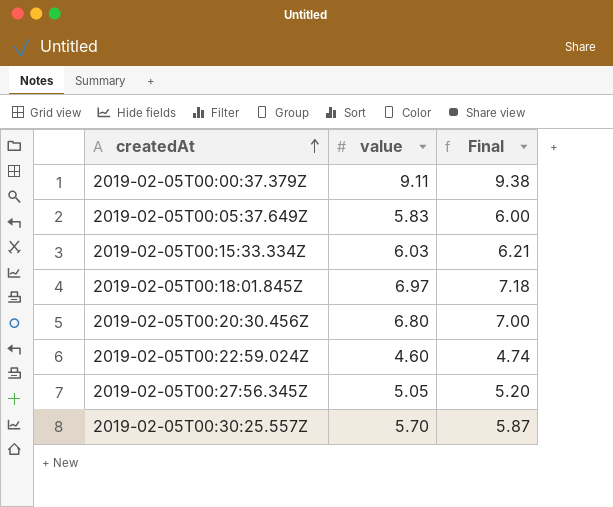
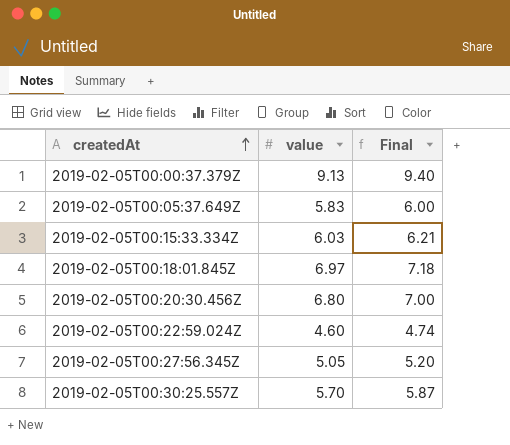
2019-02-05T00:00:37.379Z | value: 9.11 -> 9.13
2019-02-05T00:00:37.379Z | Final: 9.38 -> 9.40

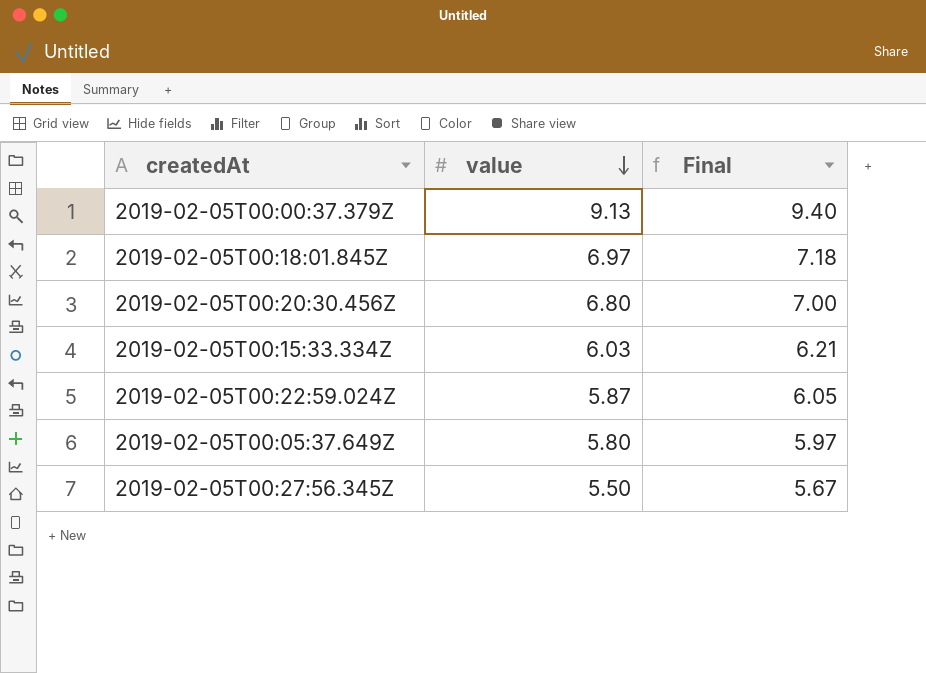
row order: createdAt ascending -> value descending
row 2019-02-05T00:30:25.557Z: 5.70 | 5.87 -> none
2019-02-05T00:22:59.024Z | value: 4.60 -> 5.87
2019-02-05T00:22:59.024Z | Final: 4.74 -> 6.05
2019-02-05T00:05:37.649Z | value: 5.83 -> 5.80
2019-02-05T00:05:37.649Z | Final: 6.00 -> 5.97
2019-02-05T00:27:56.345Z | value: 5.05 -> 5.50
2019-02-05T00:27:56.345Z | Final: 5.20 -> 5.67

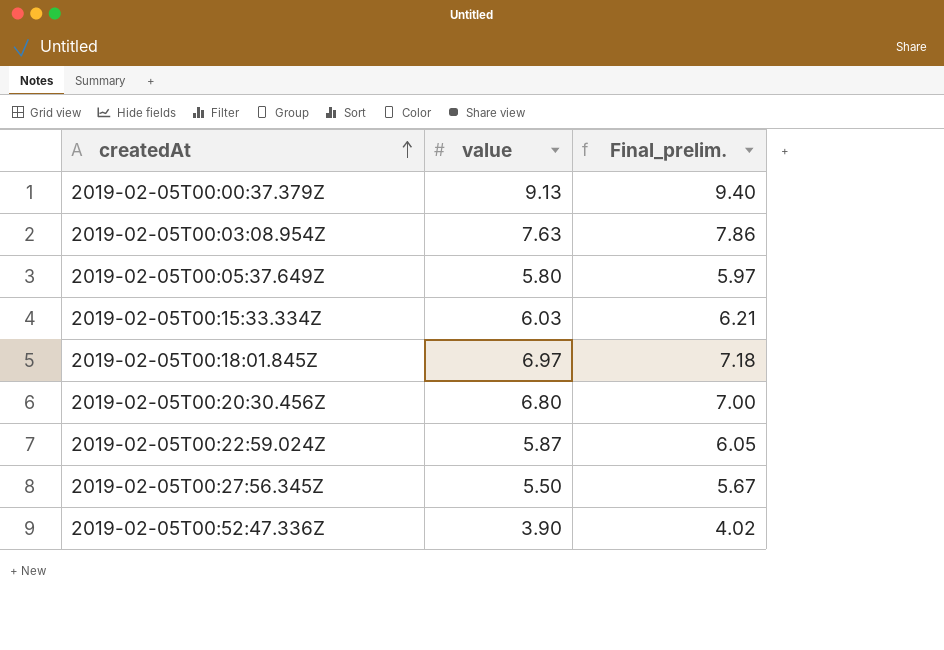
row order: value descending -> createdAt ascending
column name: Final -> Final_prelim.
row 2019-02-05T00:03:08.954Z: none -> 7.63 | 7.86
row 2019-02-05T00:52:47.336Z: none -> 3.90 | 4.02

